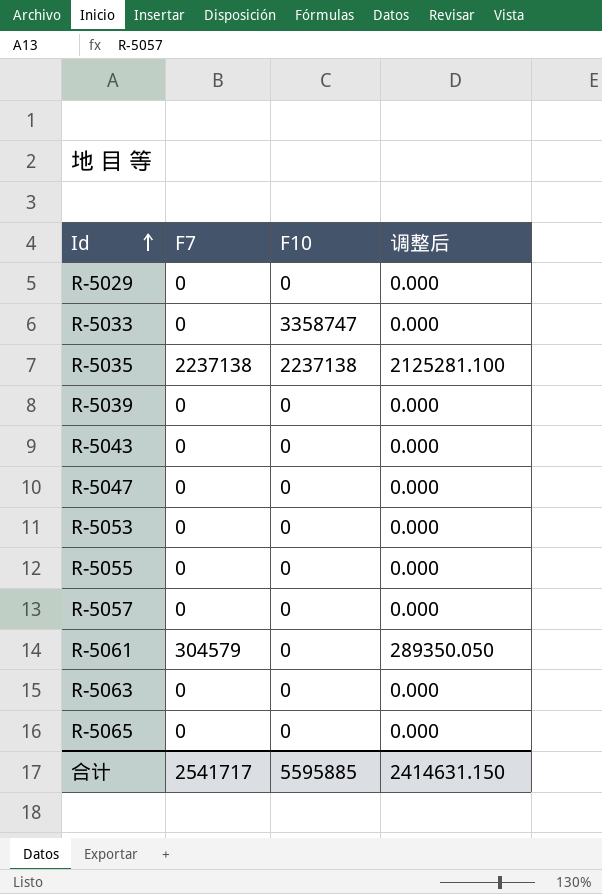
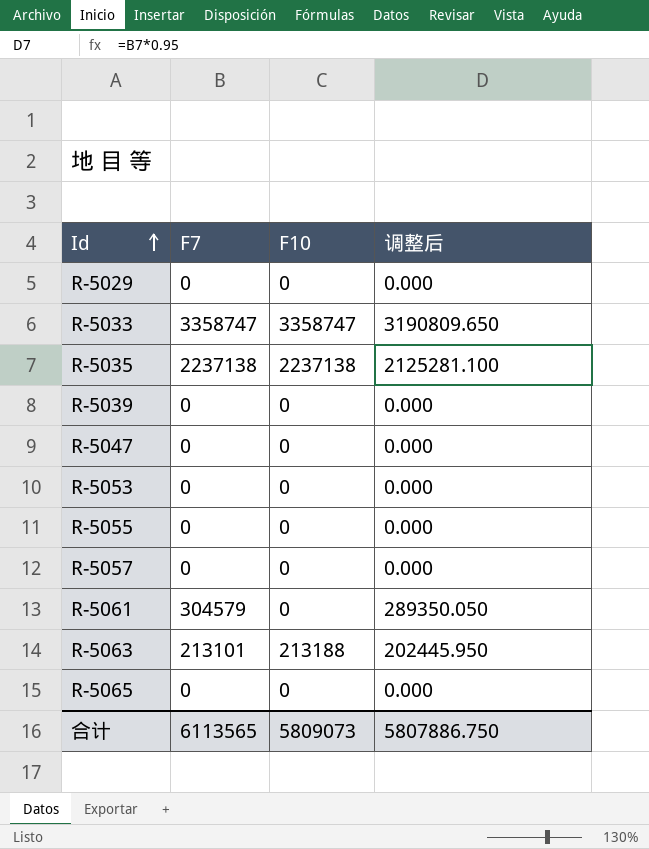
row R-5043: 0 | 0 | 0.000 -> none
R-5033 | F7: 0 -> 3358747
R-5033 | 调整后: 0.000 -> 3190809.650
R-5063 | F7: 0 -> 213101
R-5063 | F10: 0 -> 213188
R-5063 | 调整后: 0.000 -> 202445.950
合计 | F7: 2541717 -> 6113565
合计 | F10: 5595885 -> 5809073
合计 | 调整后: 2414631.150 -> 5807886.750

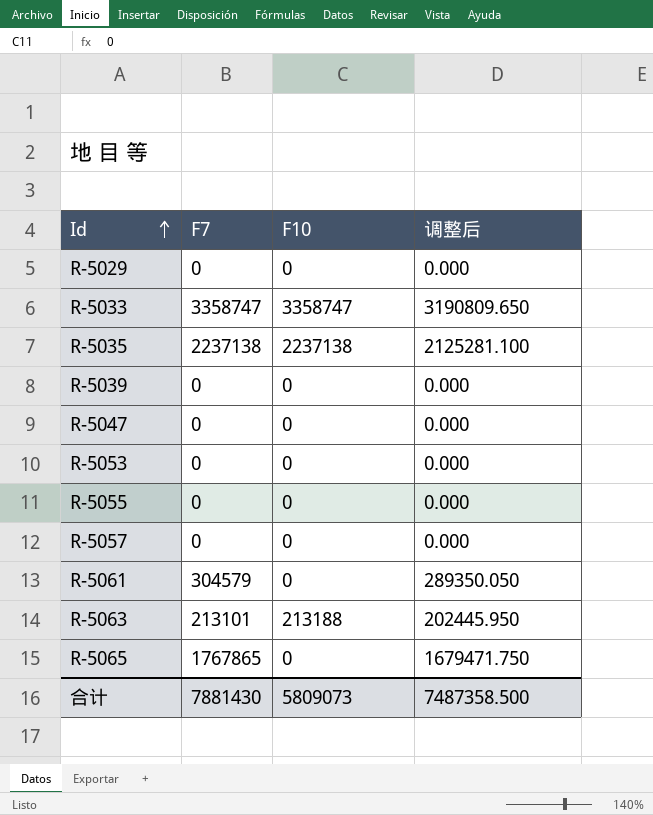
R-5065 | F7: 0 -> 1767865
R-5065 | 调整后: 0.000 -> 1679471.750
合计 | F7: 6113565 -> 7881430
合计 | 调整后: 5807886.750 -> 7487358.500

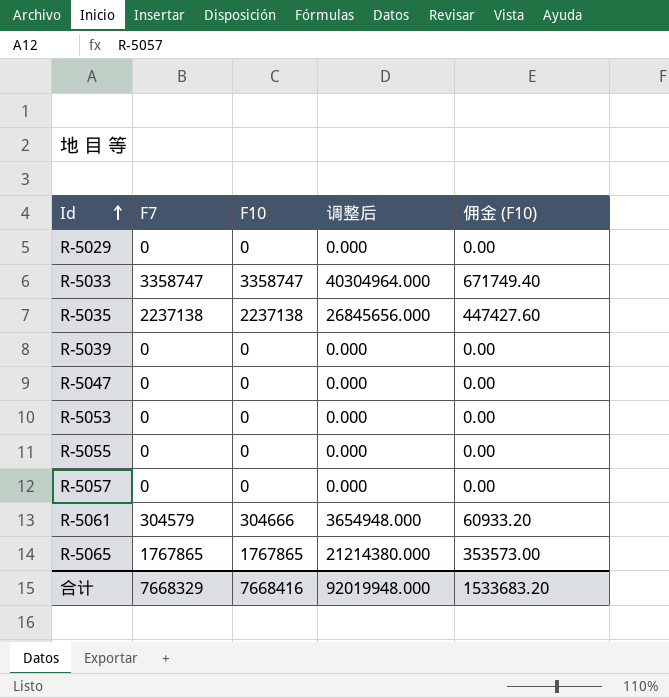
column 调整后 | formula: [F7] * 0.95 -> [F7] * 12
column 佣金 (F10) | formula: none -> [F10] * 0.2
row R-5063: 213101 | 213188 | 202445.950 -> none
R-5061 | F10: 0 -> 304666
R-5065 | F10: 0 -> 1767865
合计 | F7: 7881430 -> 7668329
合计 | F10: 5809073 -> 7668416
合计 | 调整后: 7487358.500 -> 92019948.000

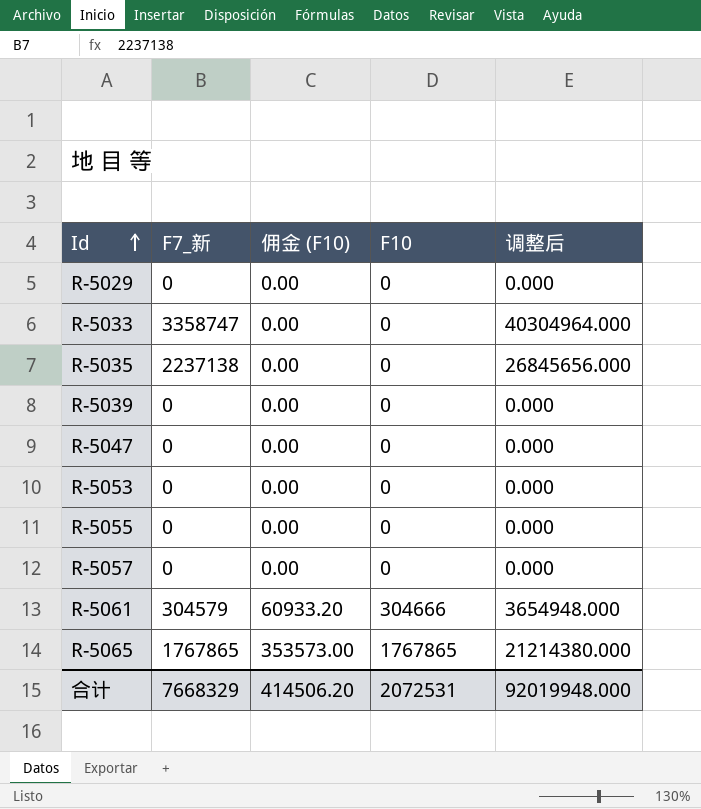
column name: F7 -> F7_新
column 佣金 (F10) | position: 5 -> 3
R-5033 | 佣金 (F10): 671749.40 -> 0.00
R-5033 | F10: 3358747 -> 0
R-5035 | 佣金 (F10): 447427.60 -> 0.00
R-5035 | F10: 2237138 -> 0
合计 | 佣金 (F10): 1533683.20 -> 414506.20
合计 | F10: 7668416 -> 2072531

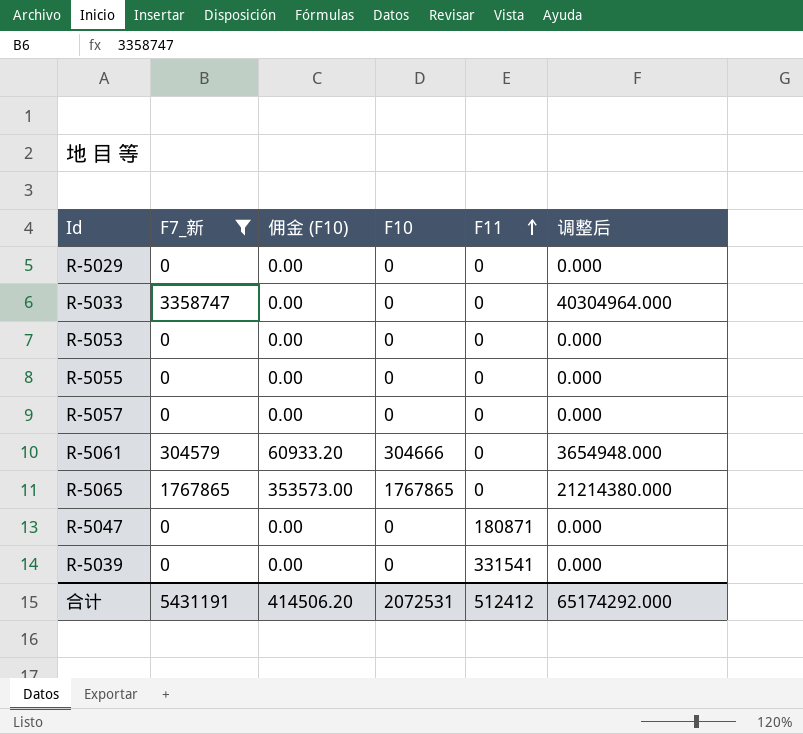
filter: none -> F7_新 != 2237138
row order: Id ascending -> F11 ascending
column F11 | position: none -> 5
合计 | F7_新: 7668329 -> 5431191
合计 | 调整后: 92019948.000 -> 65174292.000

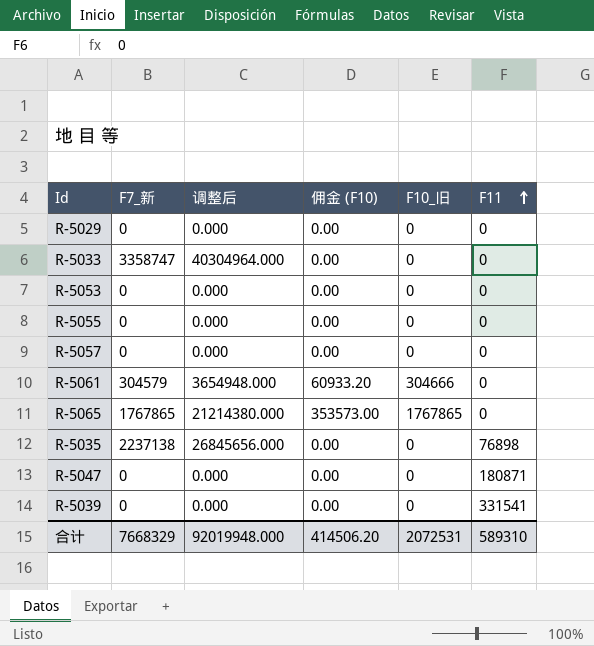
filter: F7_新 != 2237138 -> none
column 调整后 | position: 6 -> 3
column name: F10 -> F10_旧
合计 | F7_新: 5431191 -> 7668329
合计 | 调整后: 65174292.000 -> 92019948.000
合计 | F11: 512412 -> 589310

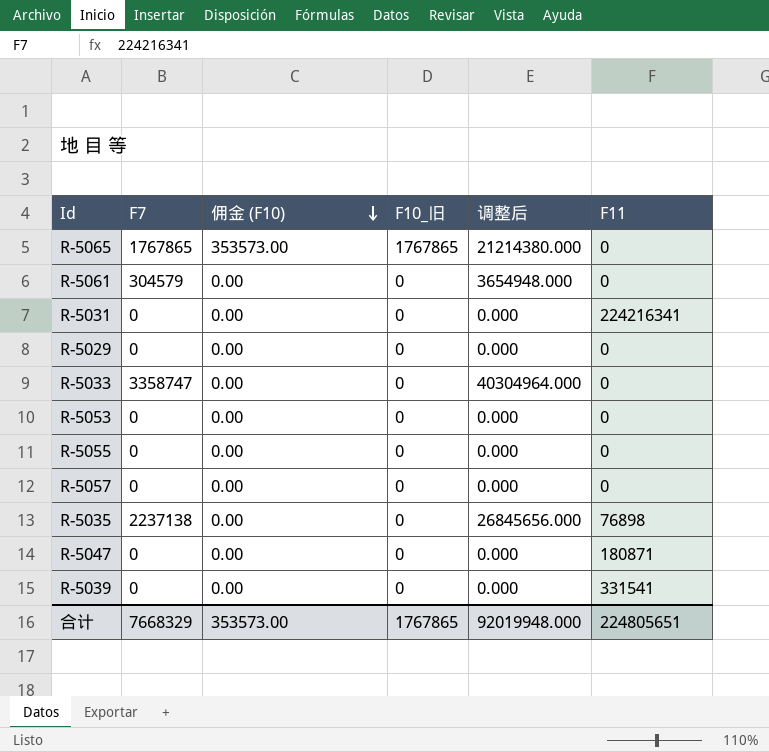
row order: F11 ascending -> 佣金 (F10) descending
column name: F7_新 -> F7
column 调整后 | position: 3 -> 5
R-5061 | 佣金 (F10): 60933.20 -> 0.00
R-5061 | F10_旧: 304666 -> 0
row R-5031: none -> 0 | 0.00 | 0 | 0.000 | 224216341
合计 | 佣金 (F10): 414506.20 -> 353573.00
合计 | F10_旧: 2072531 -> 1767865
合计 | F11: 589310 -> 224805651

